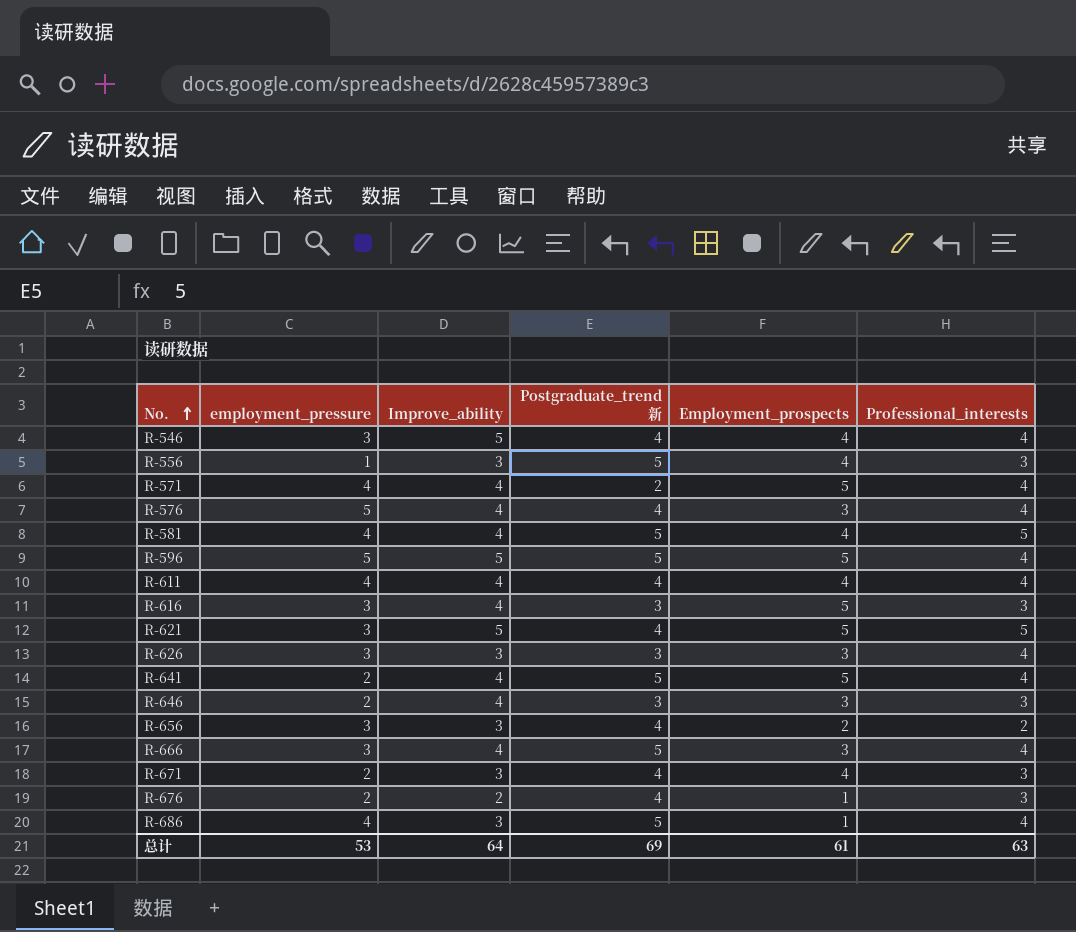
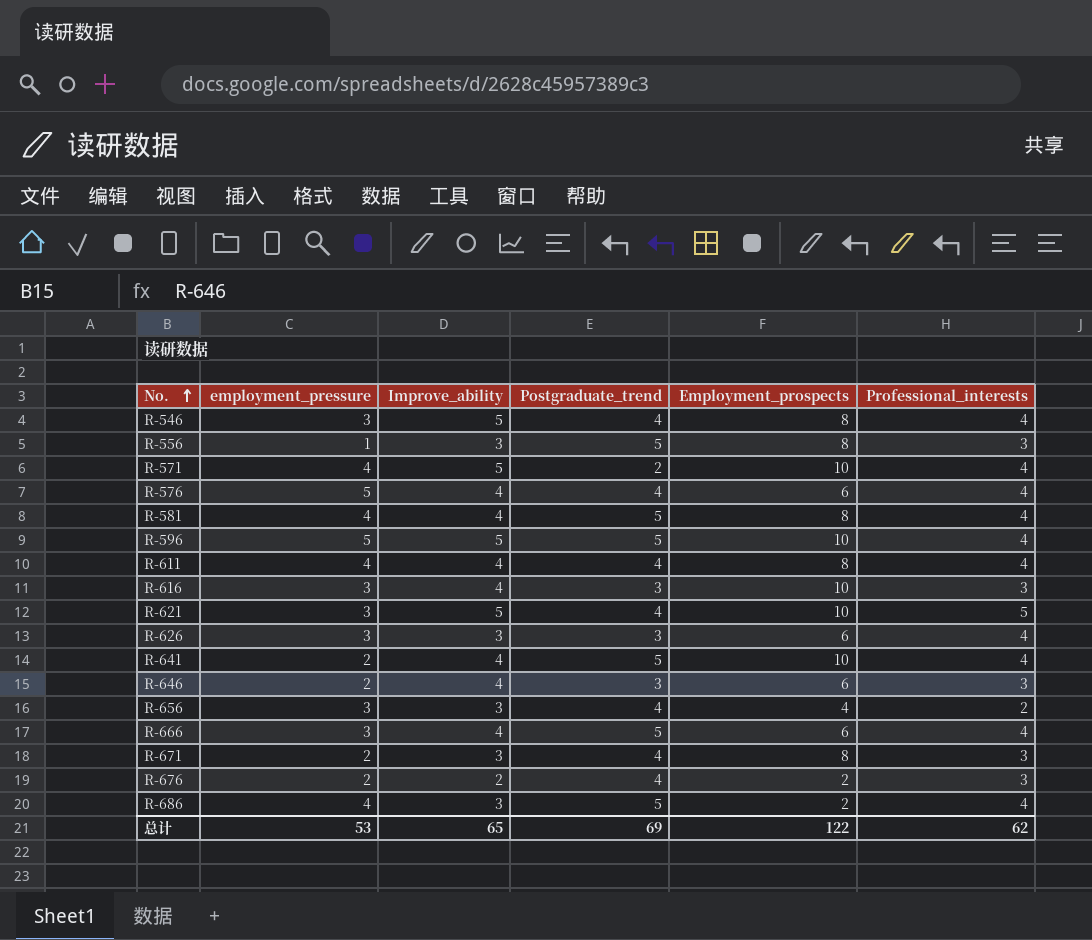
column name: Postgraduate_trend 新 -> Postgraduate_trend
R-546 | Employment_prospects: 4 -> 8
R-556 | Employment_prospects: 4 -> 8
R-571 | Improve_ability: 4 -> 5
R-571 | Employment_prospects: 5 -> 10
R-576 | Employment_prospects: 3 -> 6
R-581 | Employment_prospects: 4 -> 8
R-581 | Professional_interests: 5 -> 4
R-596 | Employment_prospects: 5 -> 10
R-611 | Employment_prospects: 4 -> 8
R-616 | Employment_prospects: 5 -> 10
R-621 | Employment_prospects: 5 -> 10
R-626 | Employment_prospects: 3 -> 6
R-641 | Employment_prospects: 5 -> 10
R-646 | Employment_prospects: 3 -> 6
R-656 | Employment_prospects: 2 -> 4
R-666 | Employment_prospects: 3 -> 6
R-671 | Employment_prospects: 4 -> 8
R-676 | Employment_prospects: 1 -> 2
R-686 | Employment_prospects: 1 -> 2
总计 | Improve_ability: 64 -> 65
总计 | Employment_prospects: 61 -> 122
总计 | Professional_interests: 63 -> 62

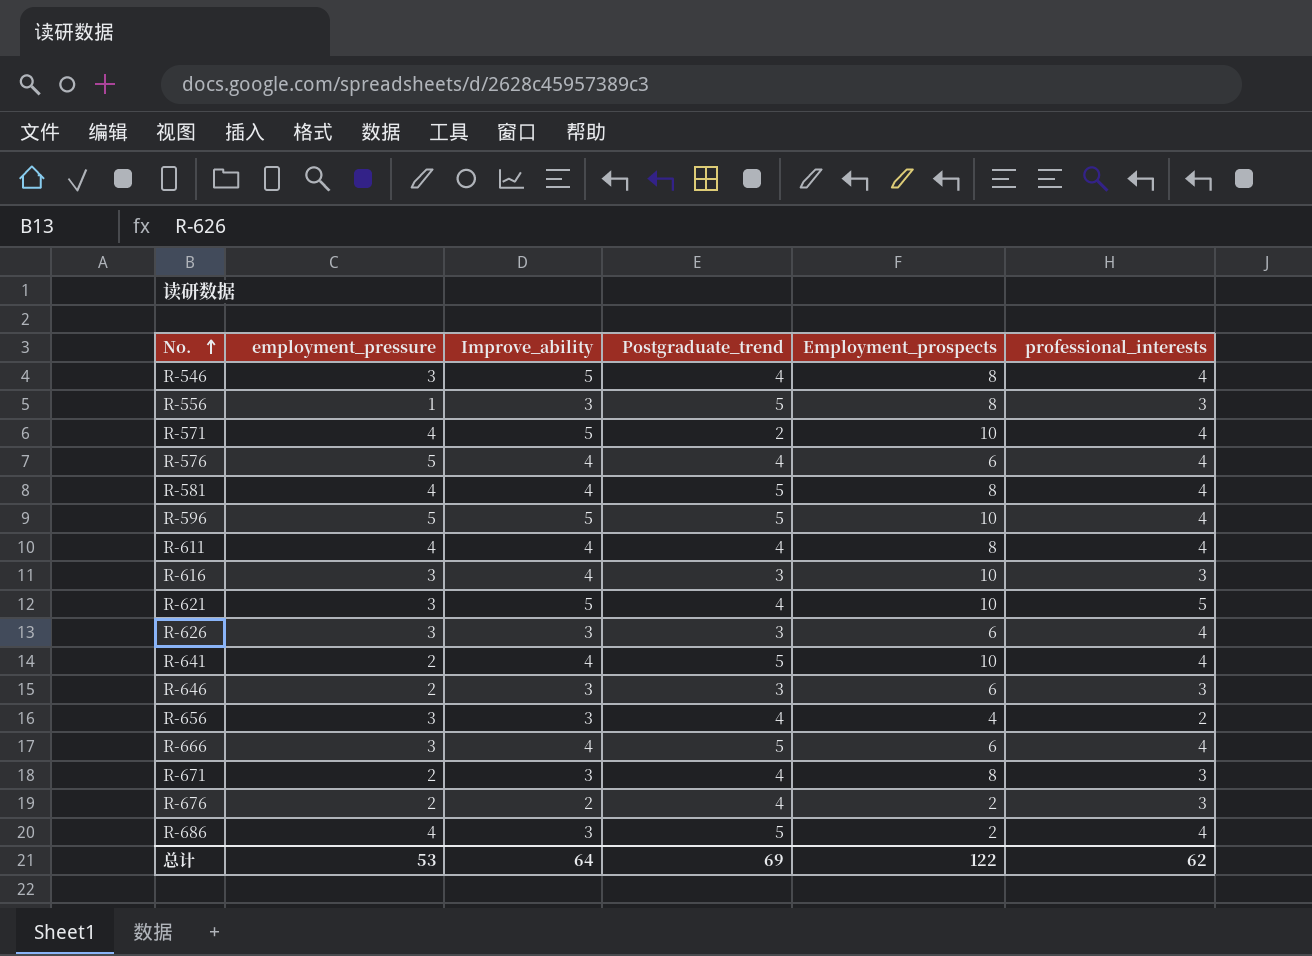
column name: Professional_interests -> professional_interests
R-646 | Improve_ability: 4 -> 3
总计 | Improve_ability: 65 -> 64

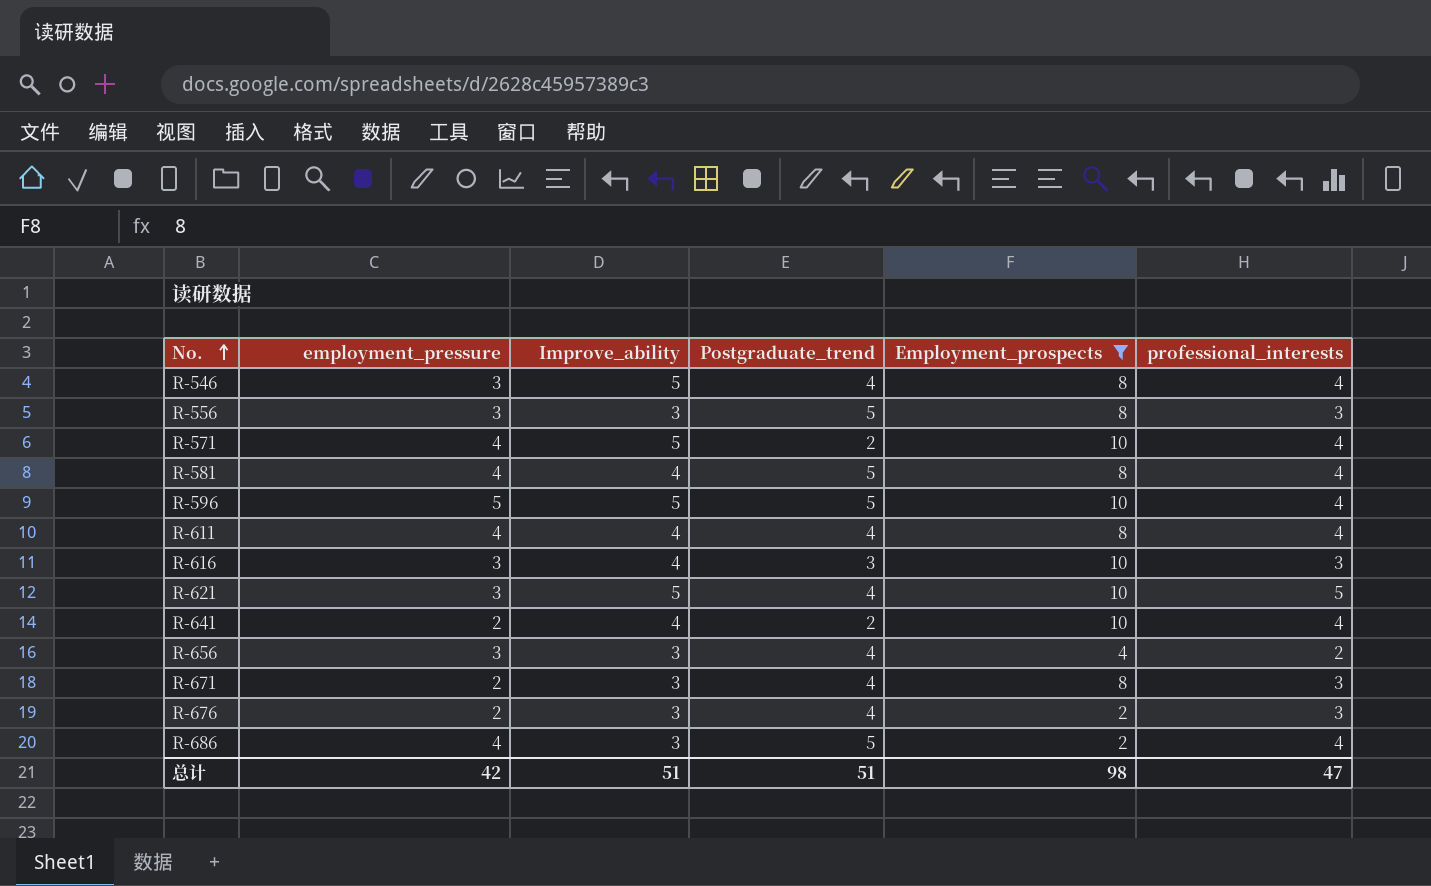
filter: none -> Employment_prospects != 6
R-556 | employment_pressure: 1 -> 3
R-641 | Postgraduate_trend: 5 -> 2
R-676 | Improve_ability: 2 -> 3
总计 | employment_pressure: 53 -> 42
总计 | Improve_ability: 64 -> 51
总计 | Postgraduate_trend: 69 -> 51
总计 | Employment_prospects: 122 -> 98
总计 | professional_interests: 62 -> 47

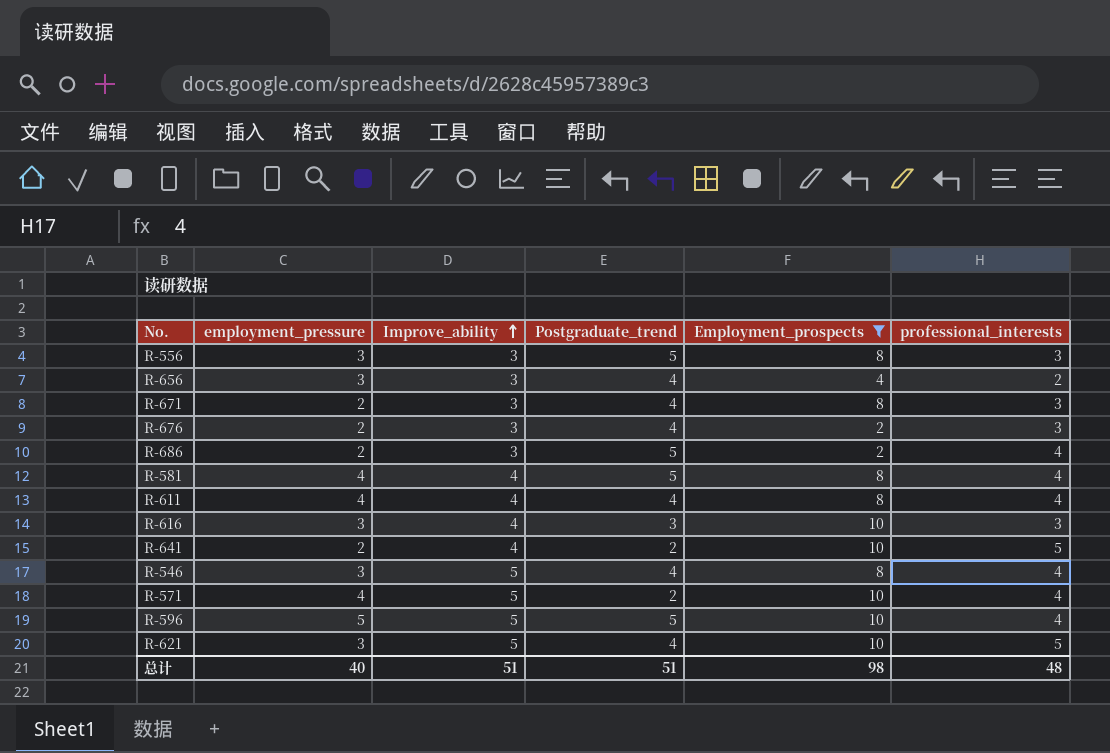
row order: No. ascending -> Improve_ability ascending
R-686 | employment_pressure: 4 -> 2
R-641 | professional_interests: 4 -> 5
总计 | employment_pressure: 42 -> 40
总计 | professional_interests: 47 -> 48

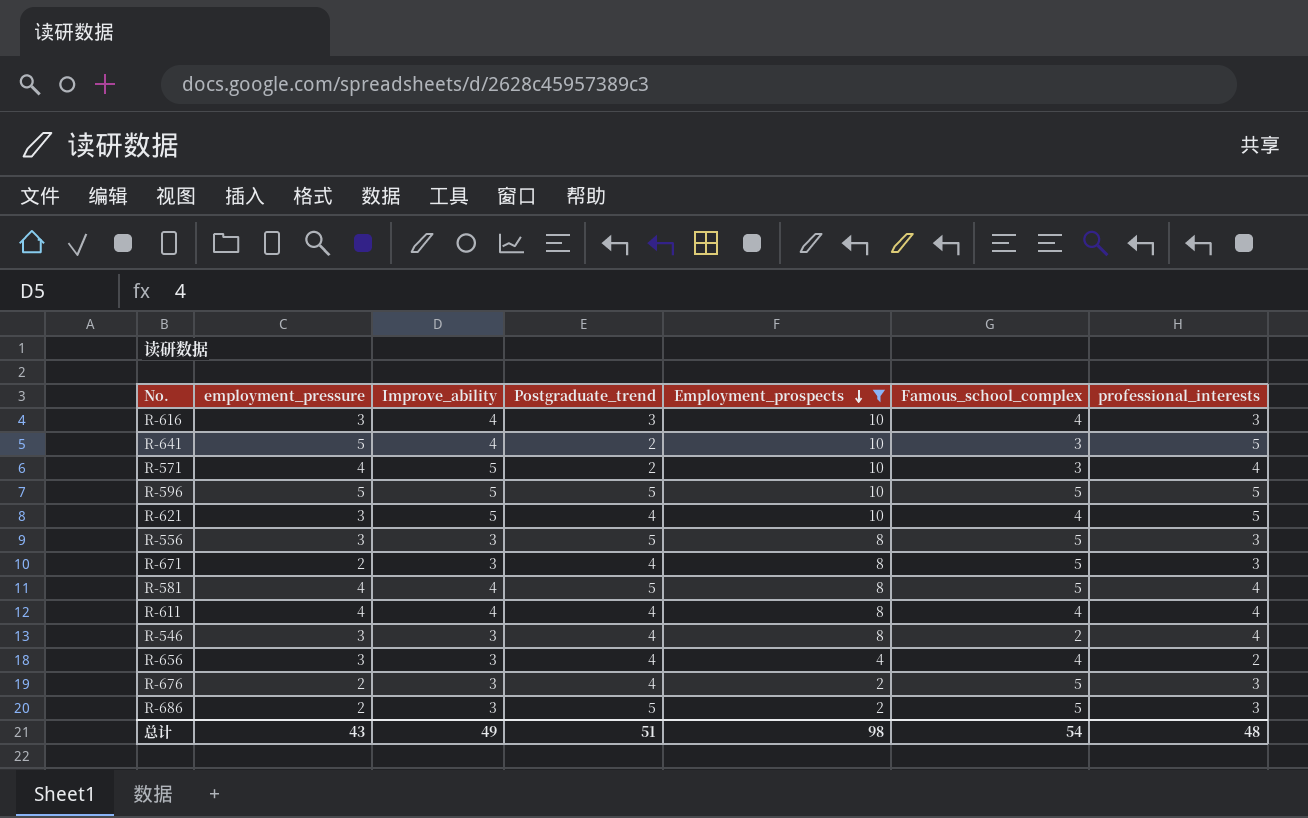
row order: Improve_ability ascending -> Employment_prospects descending
column Famous_school_complex | position: none -> 6
R-641 | employment_pressure: 2 -> 5
R-596 | professional_interests: 4 -> 5
R-546 | Improve_ability: 5 -> 3
R-686 | professional_interests: 4 -> 3
总计 | employment_pressure: 40 -> 43
总计 | Improve_ability: 51 -> 49

